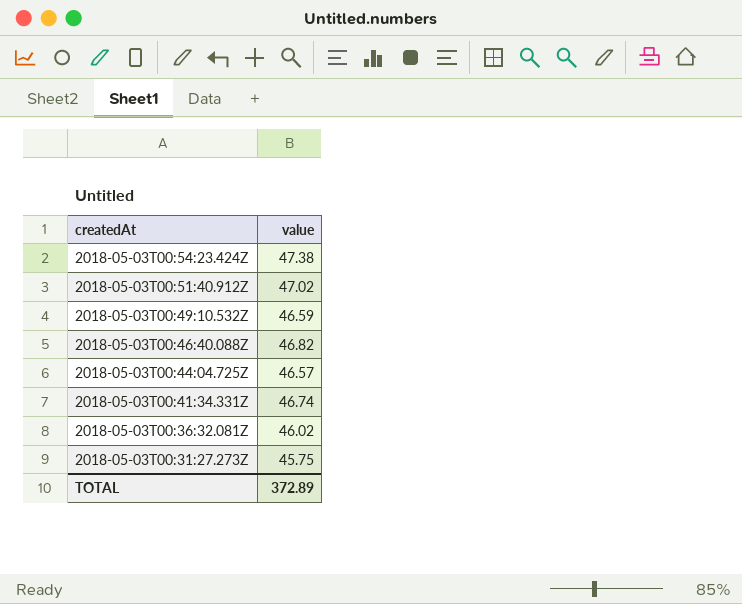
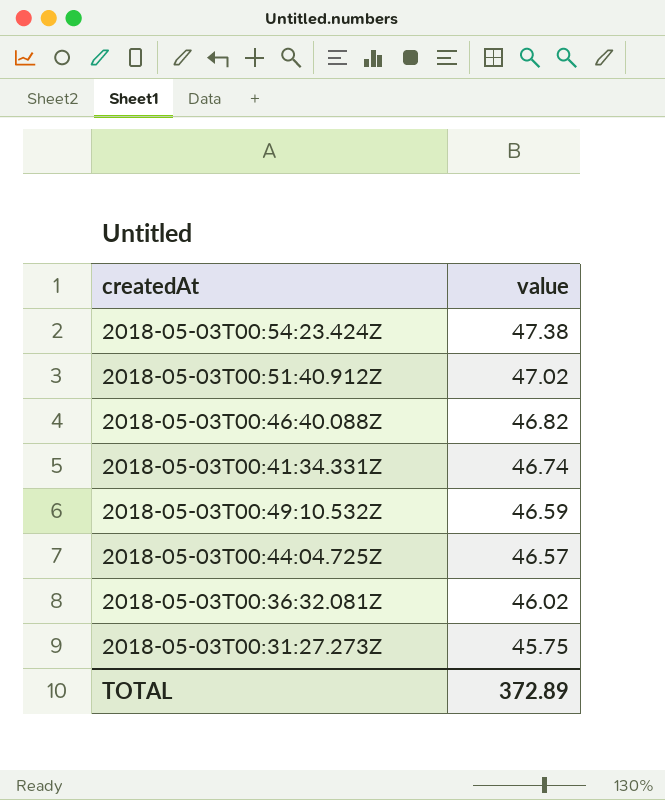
row order: createdAt descending -> value descending

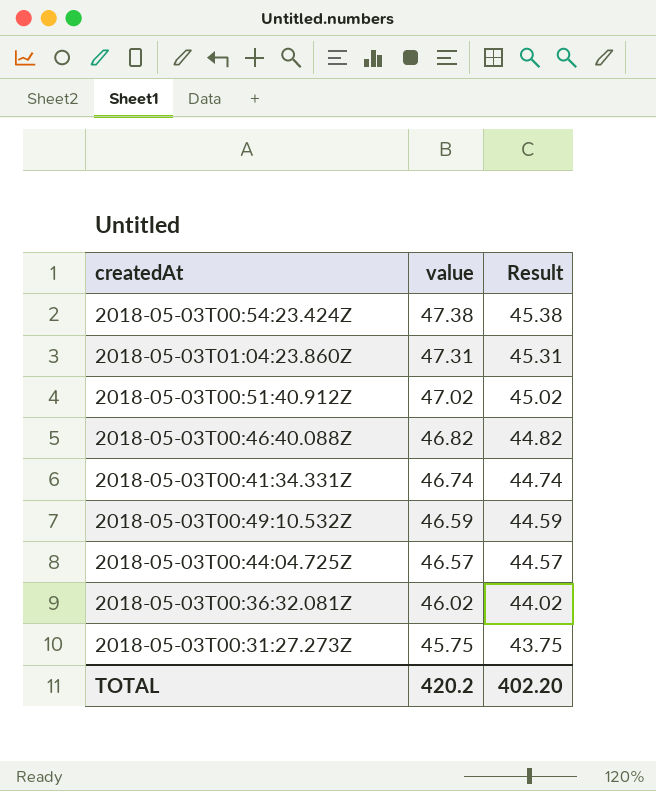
column Result | formula: none -> [value] - 2
row 2018-05-03T01:04:23.860Z: none -> 47.31 | 45.31
TOTAL | value: 372.89 -> 420.2

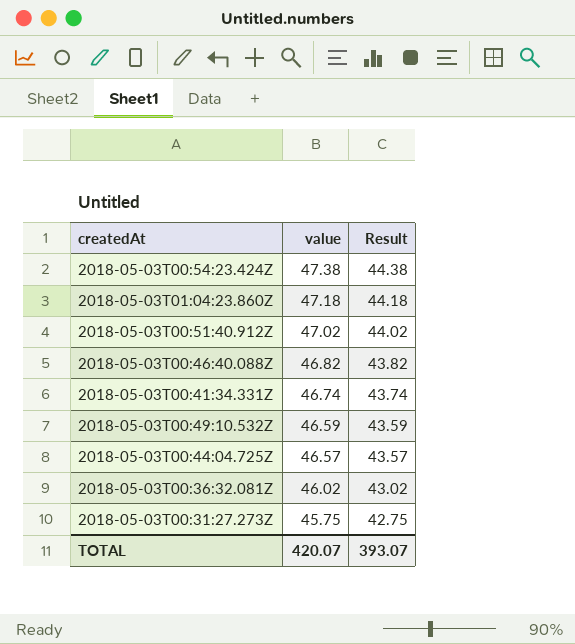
column Result | formula: [value] - 2 -> [value] - 3
2018-05-03T01:04:23.860Z | value: 47.31 -> 47.18
TOTAL | value: 420.2 -> 420.07
TOTAL | Result: 402.20 -> 393.07

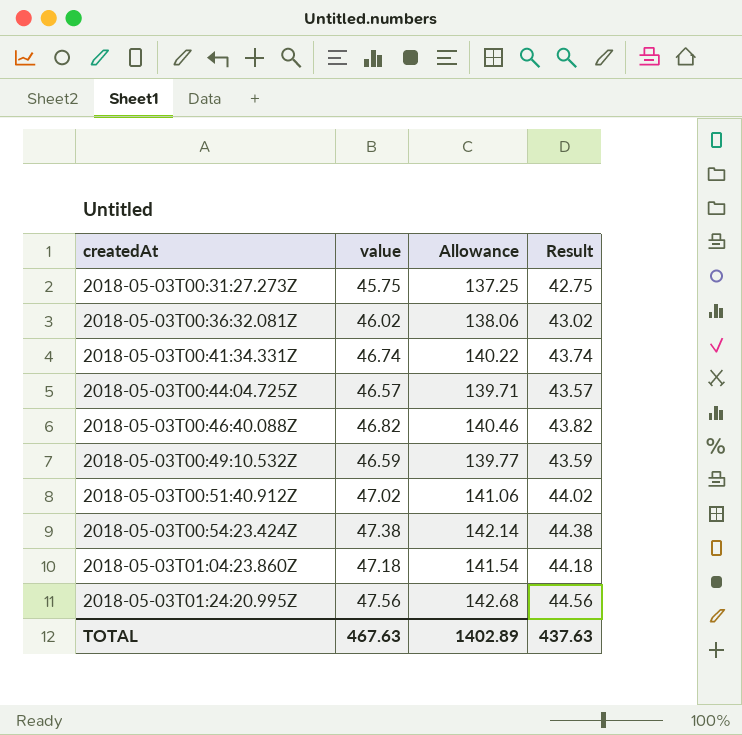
row order: value descending -> createdAt ascending
column Allowance | formula: none -> [value] * 3
row 2018-05-03T01:24:20.995Z: none -> 47.56 | 142.68 | 44.56
TOTAL | value: 420.07 -> 467.63
TOTAL | Result: 393.07 -> 437.63

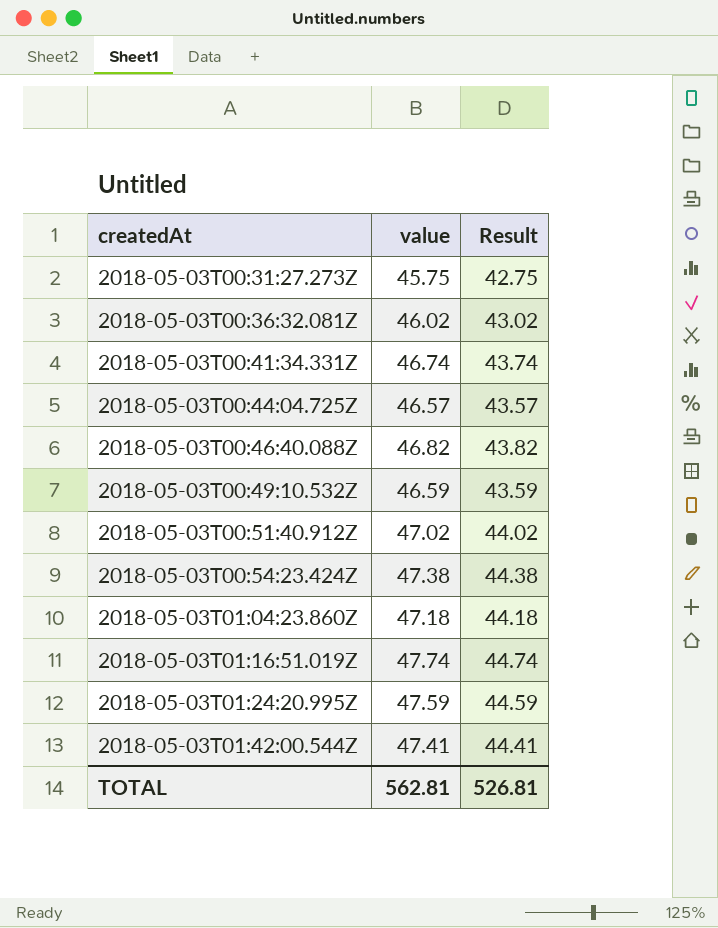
column Allowance | formula: [value] * 3 -> none
row 2018-05-03T01:16:51.019Z: none -> 47.74 | 44.74
2018-05-03T01:24:20.995Z | value: 47.56 -> 47.59
2018-05-03T01:24:20.995Z | Result: 44.56 -> 44.59
row 2018-05-03T01:42:00.544Z: none -> 47.41 | 44.41
TOTAL | value: 467.63 -> 562.81
TOTAL | Result: 437.63 -> 526.81

